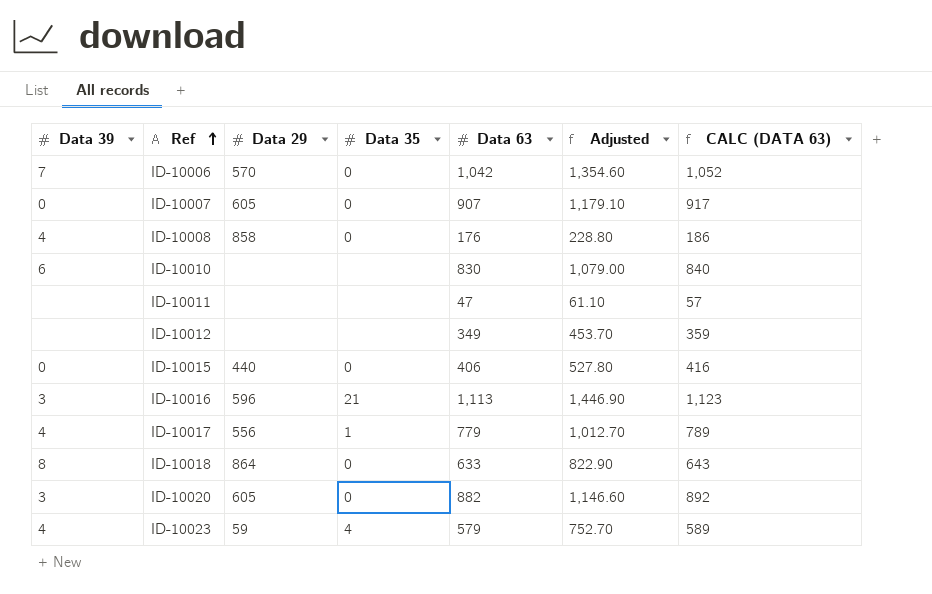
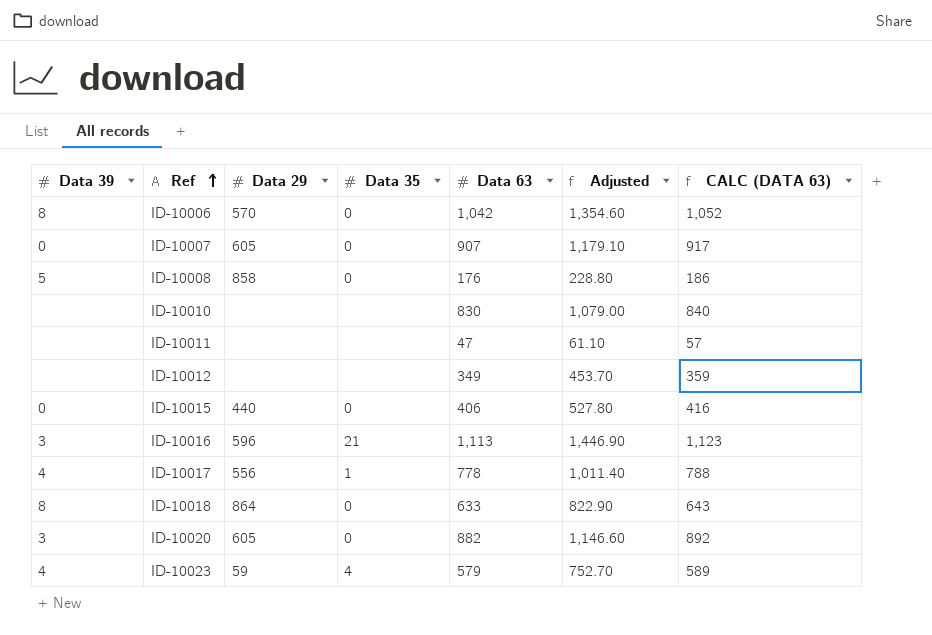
ID-10006 | Data 39: 7 -> 8
ID-10008 | Data 39: 4 -> 5
ID-10010 | Data 39: 6 -> none
ID-10017 | Data 63: 779 -> 778
ID-10017 | Adjusted: 1,012.70 -> 1,011.40
ID-10017 | CALC (DATA 63): 789 -> 788

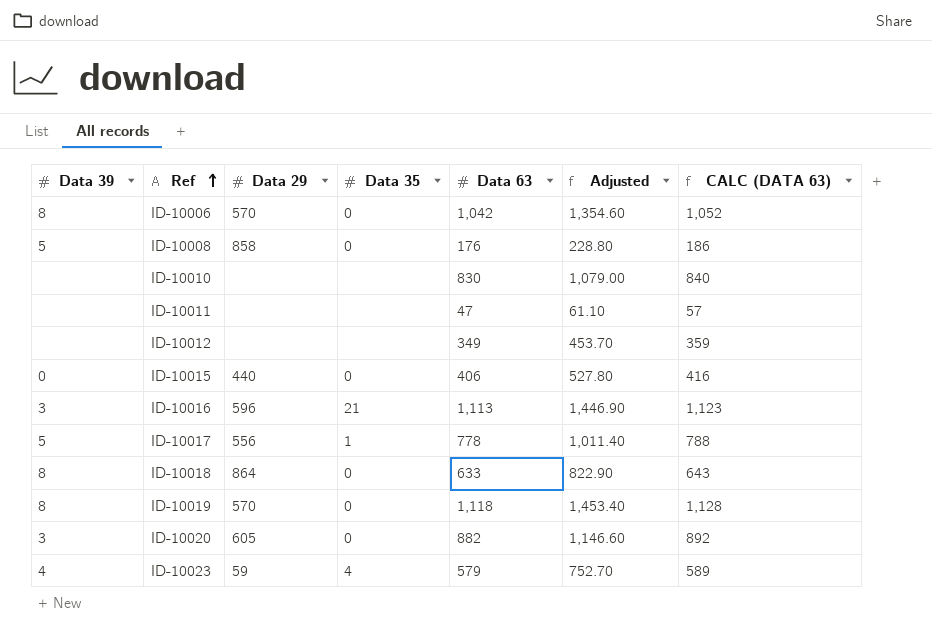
row ID-10007: 0 | 605 | 0 | 907 | 1,179.10 | 917 -> none
ID-10017 | Data 39: 4 -> 5
row ID-10019: none -> 8 | 570 | 0 | 1,118 | 1,453.40 | 1,128

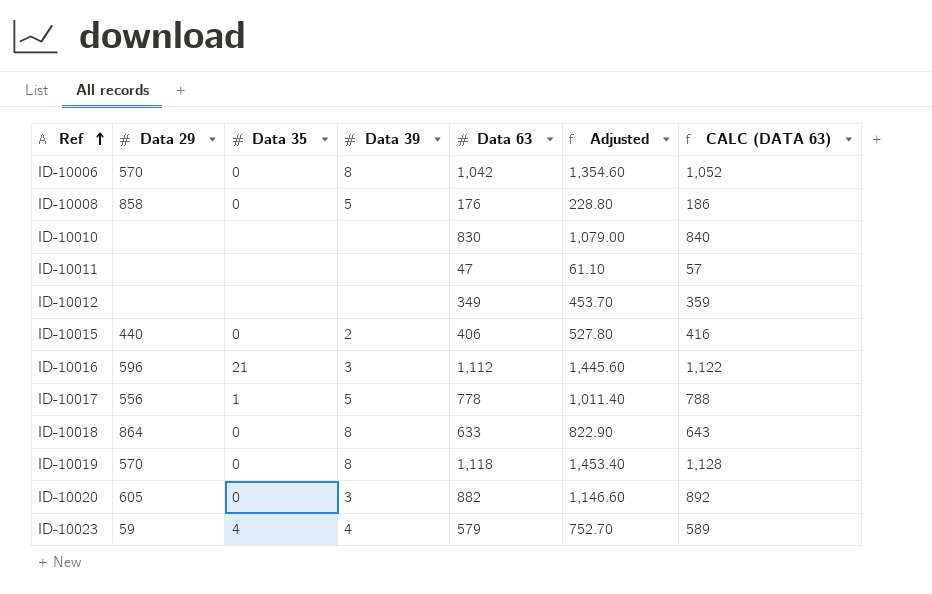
column Data 39 | position: 1 -> 4
ID-10015 | Data 39: 0 -> 2
ID-10016 | Data 63: 1,113 -> 1,112
ID-10016 | Adjusted: 1,446.90 -> 1,445.60
ID-10016 | CALC (DATA 63): 1,123 -> 1,122

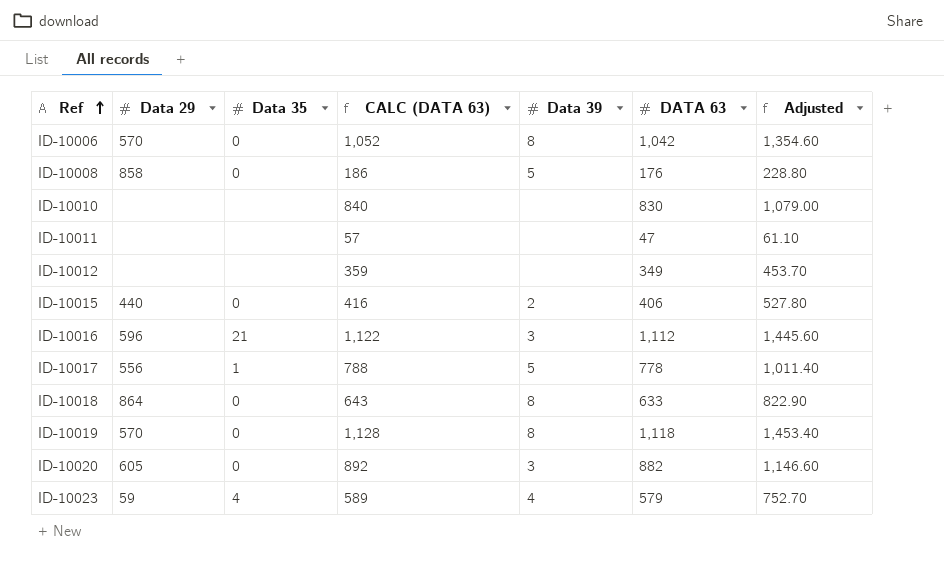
column CALC (DATA 63) | position: 7 -> 4
column name: Data 63 -> DATA 63

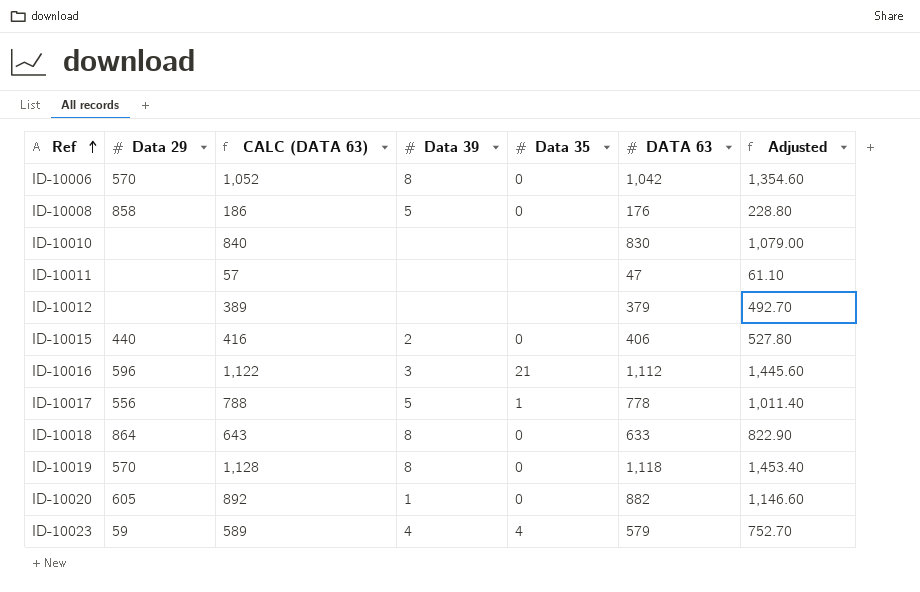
column Data 35 | position: 3 -> 5
ID-10012 | CALC (DATA 63): 359 -> 389
ID-10012 | DATA 63: 349 -> 379
ID-10012 | Adjusted: 453.70 -> 492.70
ID-10020 | Data 39: 3 -> 1

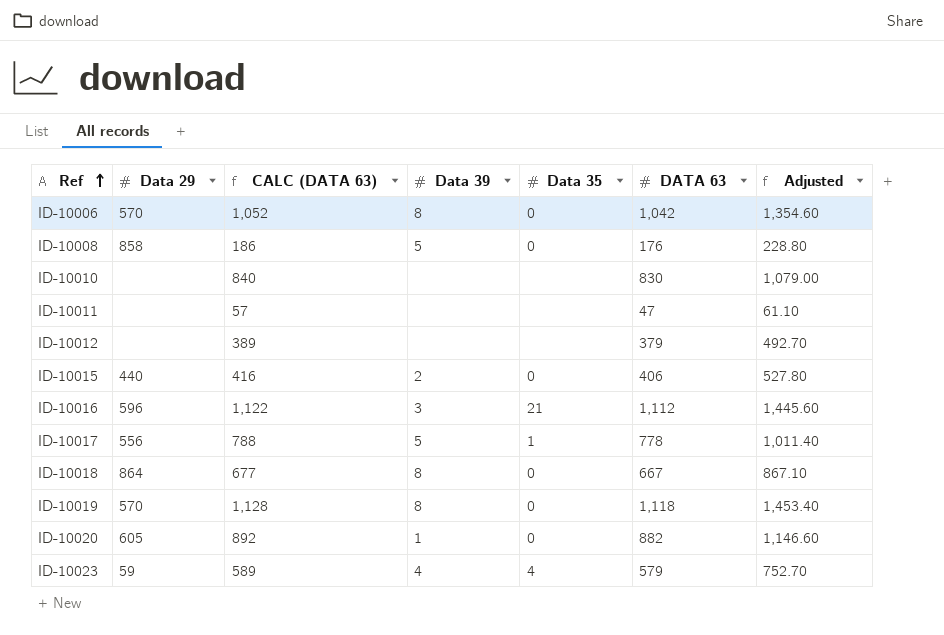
ID-10018 | CALC (DATA 63): 643 -> 677
ID-10018 | DATA 63: 633 -> 667
ID-10018 | Adjusted: 822.90 -> 867.10

